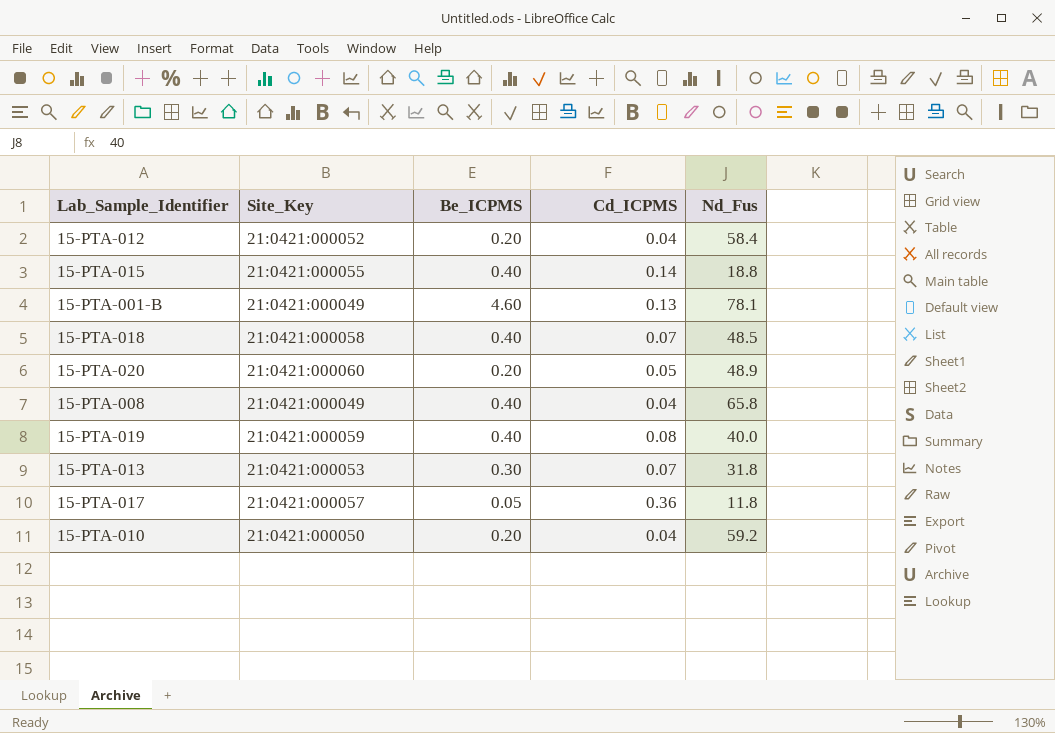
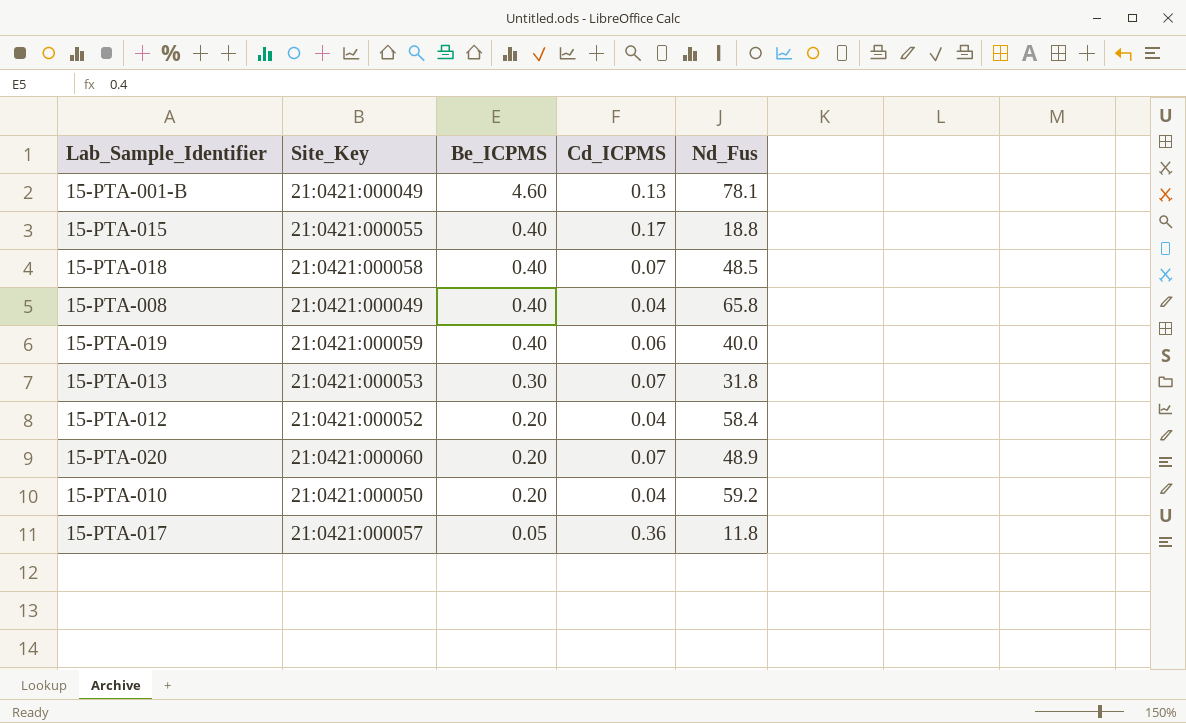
row order: none -> Be_ICPMS descending
15-PTA-015 | Cd_ICPMS: 0.14 -> 0.17
15-PTA-019 | Cd_ICPMS: 0.08 -> 0.06
15-PTA-020 | Cd_ICPMS: 0.05 -> 0.07

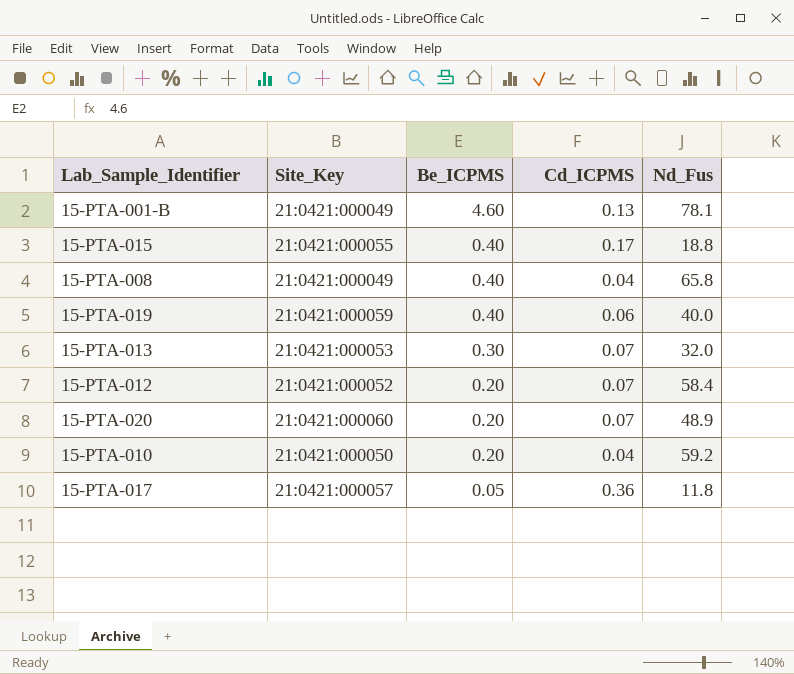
row 15-PTA-018: 21:0421:000058 | 0.40 | 0.07 | 48.5 -> none
15-PTA-013 | Nd_Fus: 31.8 -> 32.0
15-PTA-012 | Cd_ICPMS: 0.04 -> 0.07

